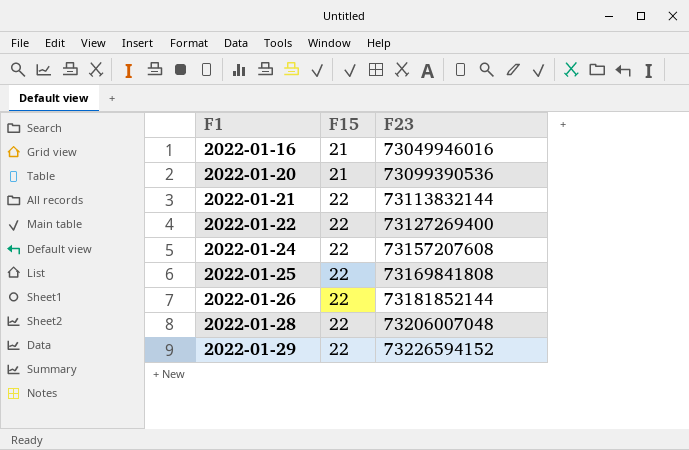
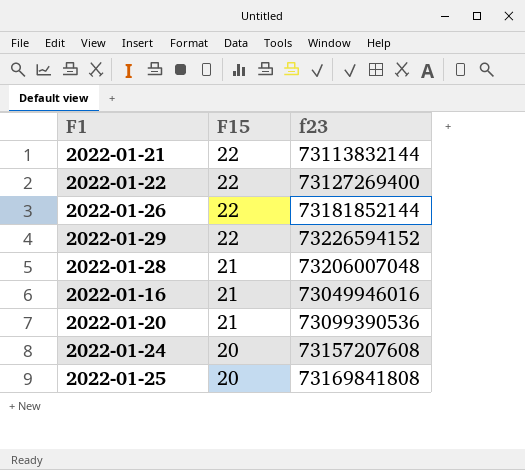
row order: F1 ascending -> F15 descending
column name: F23 -> f23
2022-01-28 | F15: 22 -> 21
2022-01-24 | F15: 22 -> 20
2022-01-25 | F15: 22 -> 20

